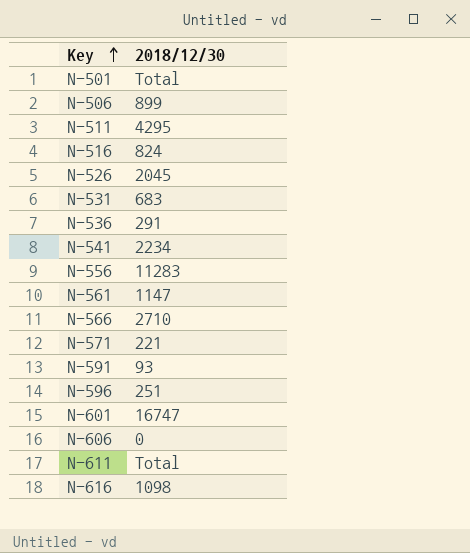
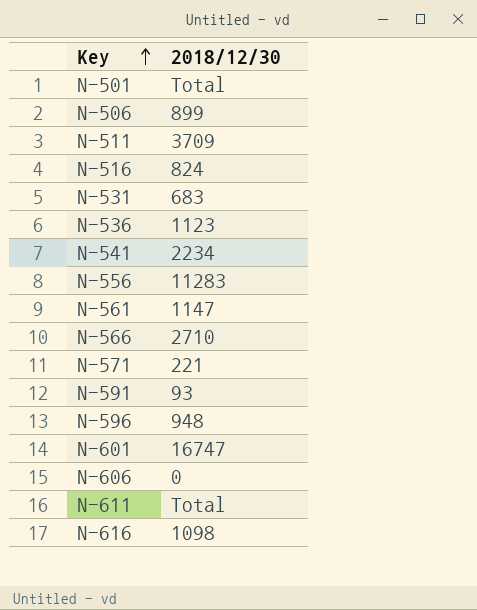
row N-526: 2045 -> none
N-511 | 2018/12/30: 4295 -> 3709
N-536 | 2018/12/30: 291 -> 1123
N-596 | 2018/12/30: 251 -> 948

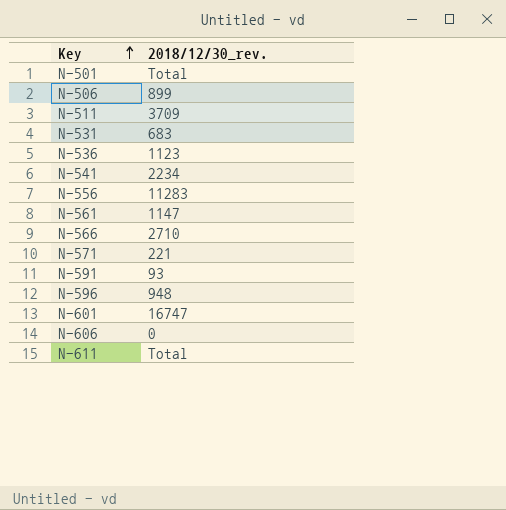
column name: 2018/12/30 -> 2018/12/30_rev.
row N-516: 824 -> none
row N-616: 1098 -> none

